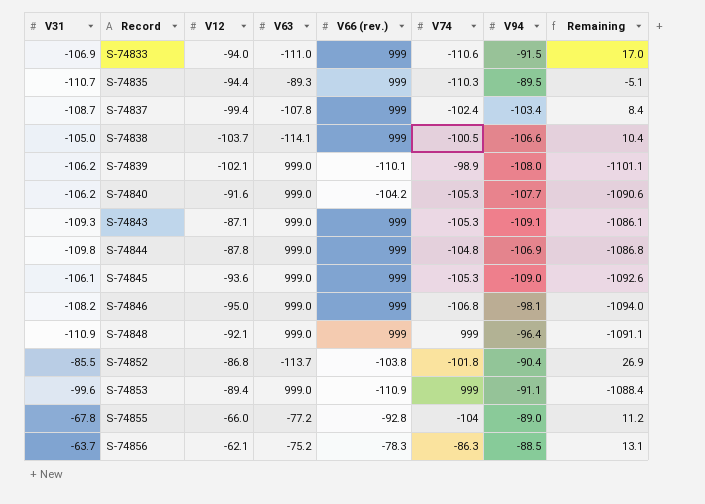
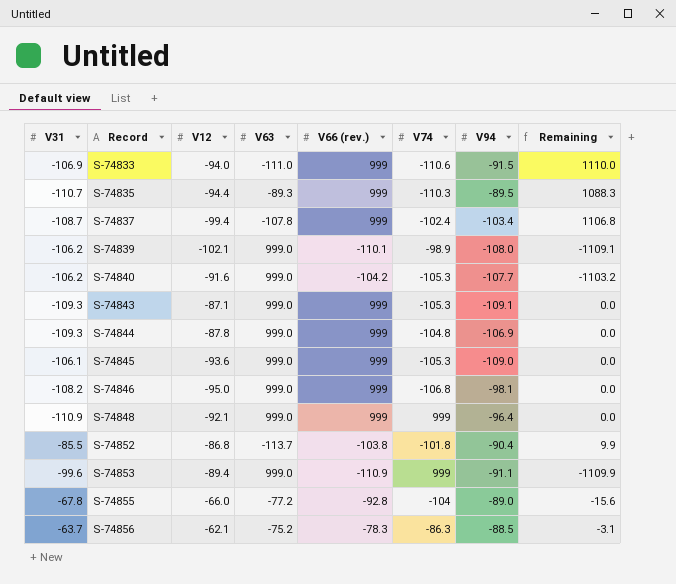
column Remaining | formula: [V12] - [V63] -> [V66 (rev.)] - [V63]
row S-74838: -105.0 | -103.7 | -114.1 | 999 | -100.5 | -106.6 | 10.4 -> none
S-74844 | V31: -109.8 -> -109.3

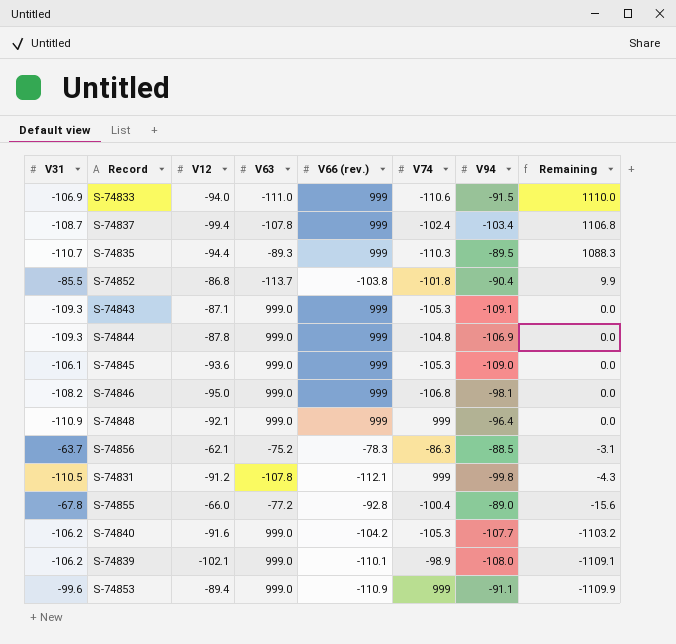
row order: Record ascending -> Remaining descending
row S-74831: none -> -110.5 | -91.2 | -107.8 | -112.1 | 999 | -99.8 | -4.3
S-74855 | V74: -104 -> -100.4

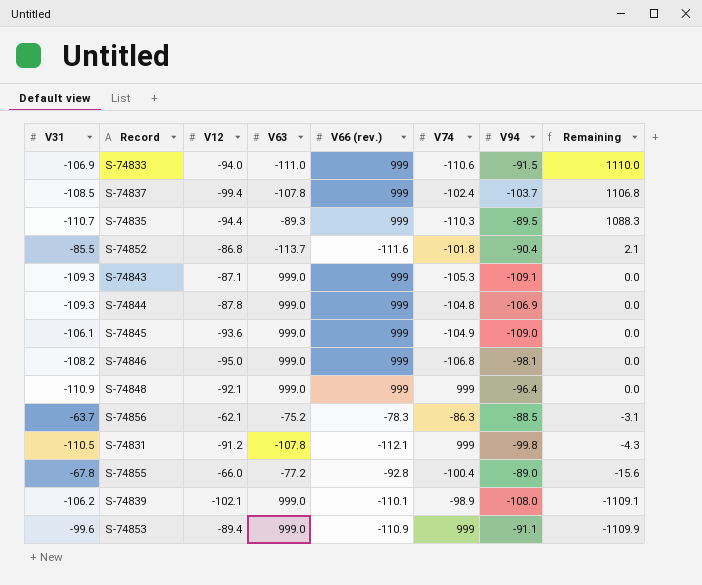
row S-74840: -106.2 | -91.6 | 999.0 | -104.2 | -105.3 | -107.7 | -1103.2 -> none
S-74837 | V31: -108.7 -> -108.5
S-74837 | V94: -103.4 -> -103.7
S-74852 | V66 (rev.): -103.8 -> -111.6
S-74852 | Remaining: 9.9 -> 2.1
S-74845 | V74: -105.3 -> -104.9

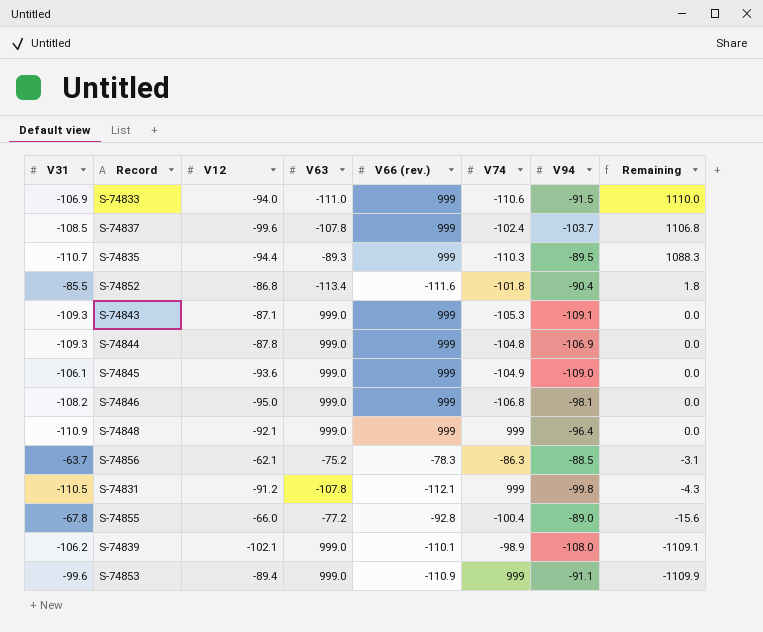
S-74837 | V12: -99.4 -> -99.6
S-74852 | V63: -113.7 -> -113.4
S-74852 | Remaining: 2.1 -> 1.8

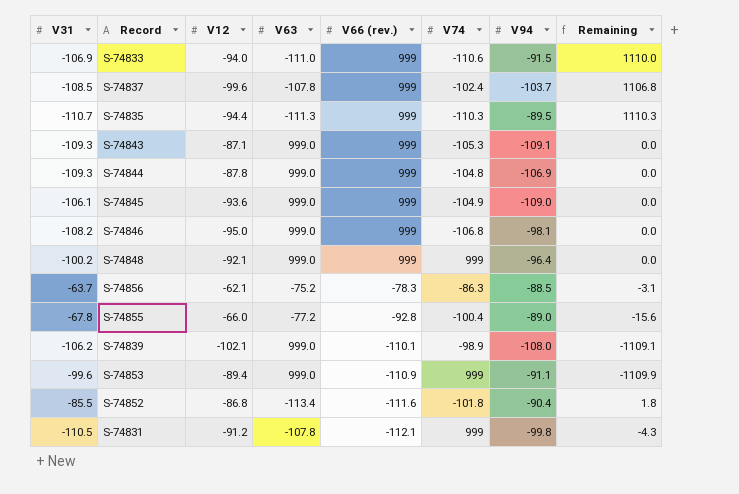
row order: Remaining descending -> V66 (rev.) descending
S-74835 | V63: -89.3 -> -111.3
S-74835 | Remaining: 1088.3 -> 1110.3
S-74848 | V31: -110.9 -> -100.2

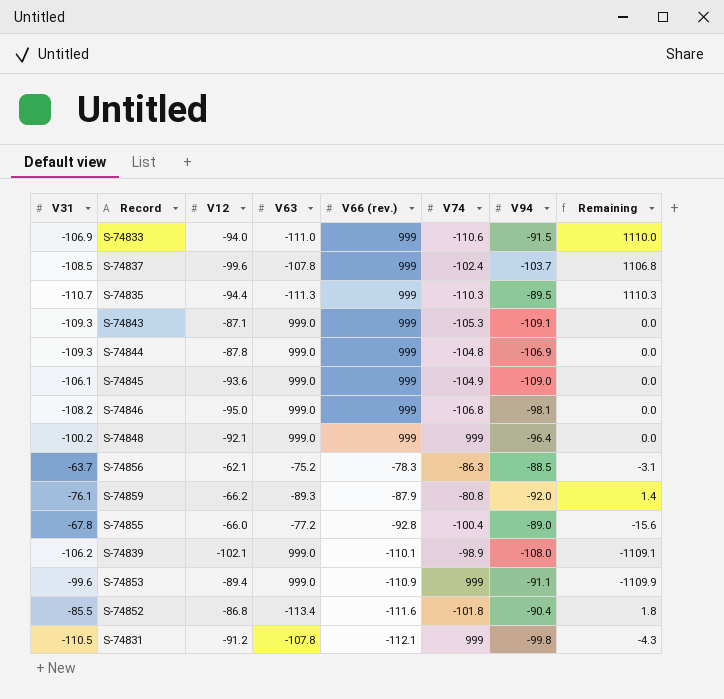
row S-74859: none -> -76.1 | -66.2 | -89.3 | -87.9 | -80.8 | -92.0 | 1.4

